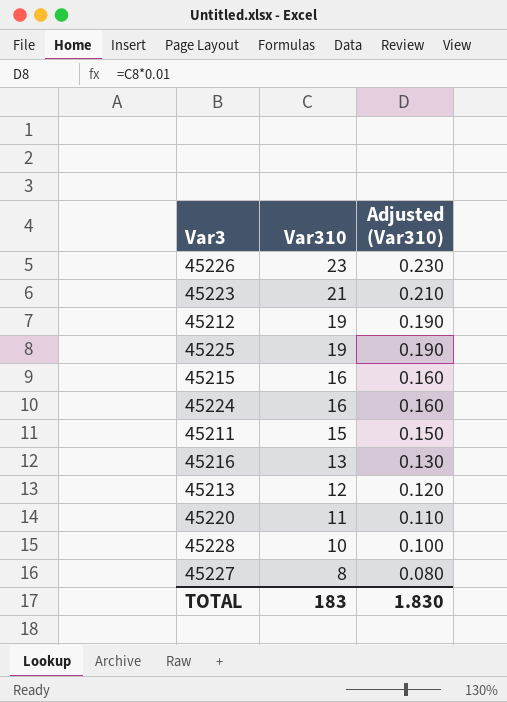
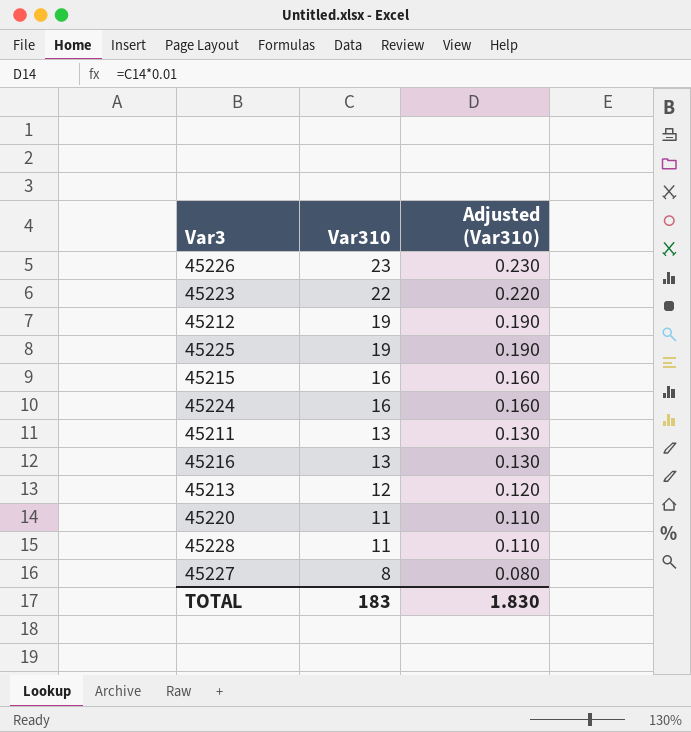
45223 | Var310: 21 -> 22
45223 | Adjusted (Var310): 0.210 -> 0.220
45211 | Var310: 15 -> 13
45211 | Adjusted (Var310): 0.150 -> 0.130
45228 | Var310: 10 -> 11
45228 | Adjusted (Var310): 0.100 -> 0.110

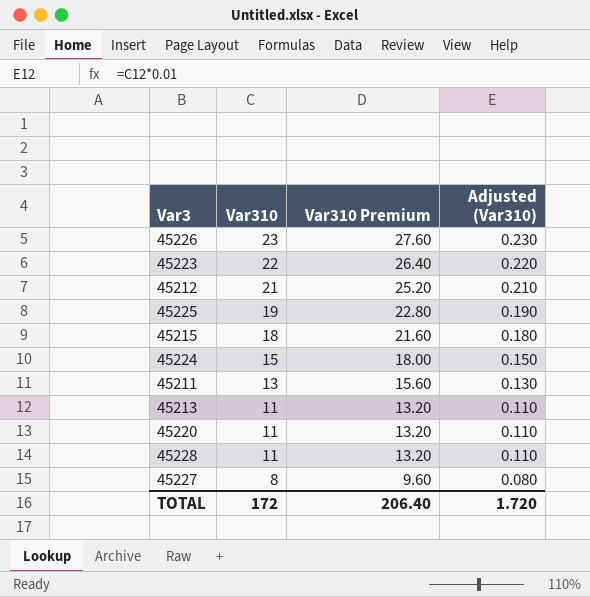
column Var310 Premium | formula: none -> [Var310] * 1.2
row 45216: 13 | 0.130 -> none
45212 | Var310: 19 -> 21
45212 | Adjusted (Var310): 0.190 -> 0.210
45215 | Var310: 16 -> 18
45215 | Adjusted (Var310): 0.160 -> 0.180
45224 | Var310: 16 -> 15
45224 | Adjusted (Var310): 0.160 -> 0.150
45213 | Var310: 12 -> 11
45213 | Adjusted (Var310): 0.120 -> 0.110
TOTAL | Var310: 183 -> 172
TOTAL | Adjusted (Var310): 1.830 -> 1.720

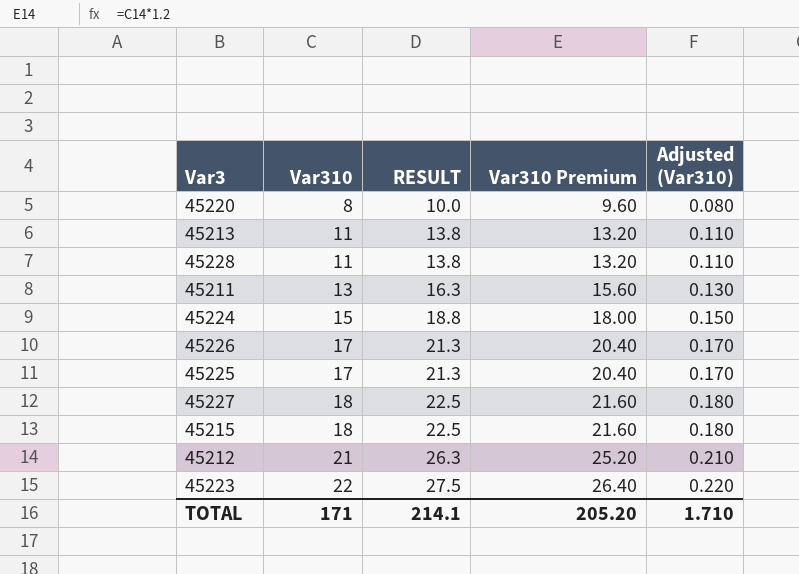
row order: Var310 descending -> Var310 ascending
column RESULT | formula: none -> [Var310] * 1.25
45220 | Var310: 11 -> 8
45220 | Var310 Premium: 13.20 -> 9.60
45220 | Adjusted (Var310): 0.110 -> 0.080
45226 | Var310: 23 -> 17
45226 | Var310 Premium: 27.60 -> 20.40
45226 | Adjusted (Var310): 0.230 -> 0.170
45225 | Var310: 19 -> 17
45225 | Var310 Premium: 22.80 -> 20.40
45225 | Adjusted (Var310): 0.190 -> 0.170
45227 | Var310: 8 -> 18
45227 | Var310 Premium: 9.60 -> 21.60
45227 | Adjusted (Var310): 0.080 -> 0.180
TOTAL | Var310: 172 -> 171
TOTAL | Var310 Premium: 206.40 -> 205.20
TOTAL | Adjusted (Var310): 1.720 -> 1.710

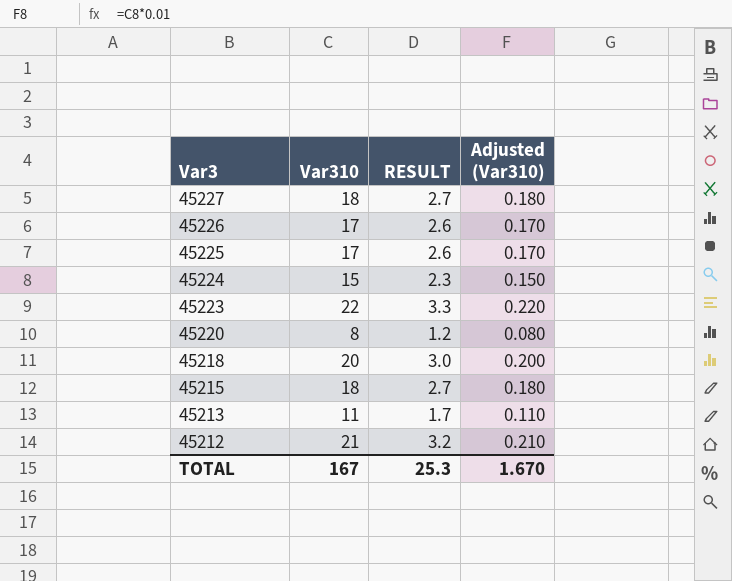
row order: Var310 ascending -> Var3 descending
column Var310 Premium | formula: [Var310] * 1.2 -> none
column RESULT | formula: [Var310] * 1.25 -> [Var310] * 0.15
row 45228: 11 | 13.8 | 13.20 | 0.110 -> none
row 45211: 13 | 16.3 | 15.60 | 0.130 -> none
row 45218: none -> 20 | 3.0 | 0.200
TOTAL | Var310: 171 -> 167
TOTAL | RESULT: 214.1 -> 25.3
TOTAL | Adjusted (Var310): 1.710 -> 1.670

